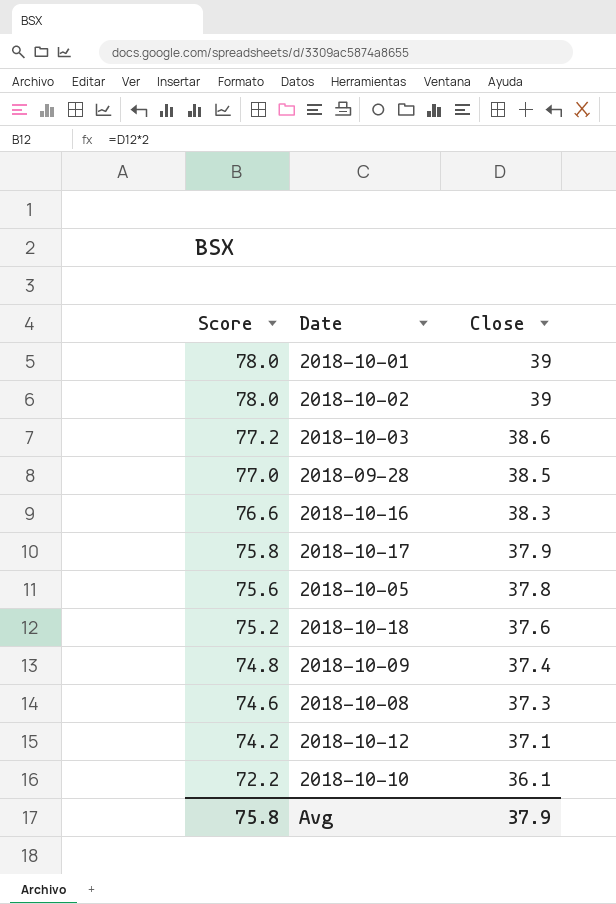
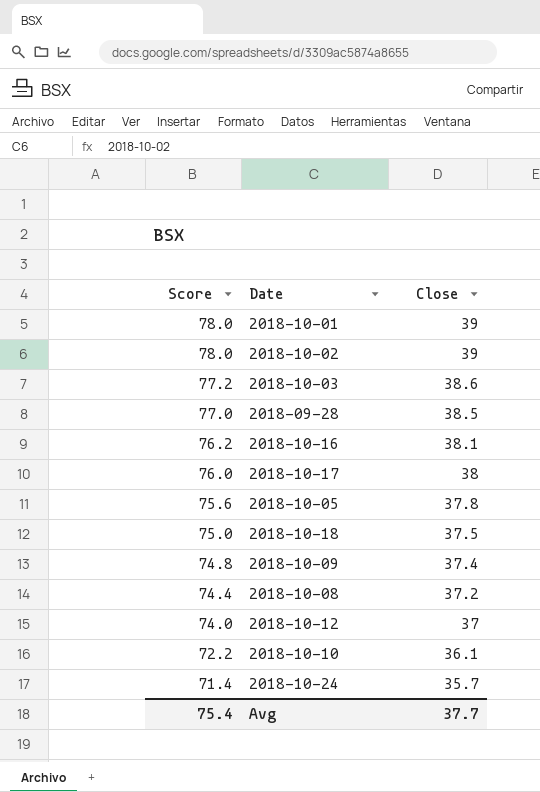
2018-10-16 | Score: 76.6 -> 76.2
2018-10-16 | Close: 38.3 -> 38.1
2018-10-17 | Score: 75.8 -> 76.0
2018-10-17 | Close: 37.9 -> 38
2018-10-18 | Score: 75.2 -> 75.0
2018-10-18 | Close: 37.6 -> 37.5
2018-10-08 | Score: 74.6 -> 74.4
2018-10-08 | Close: 37.3 -> 37.2
2018-10-12 | Score: 74.2 -> 74.0
2018-10-12 | Close: 37.1 -> 37
row 2018-10-24: none -> 71.4 | 35.7
Avg | Score: 75.8 -> 75.4
Avg | Close: 37.9 -> 37.7

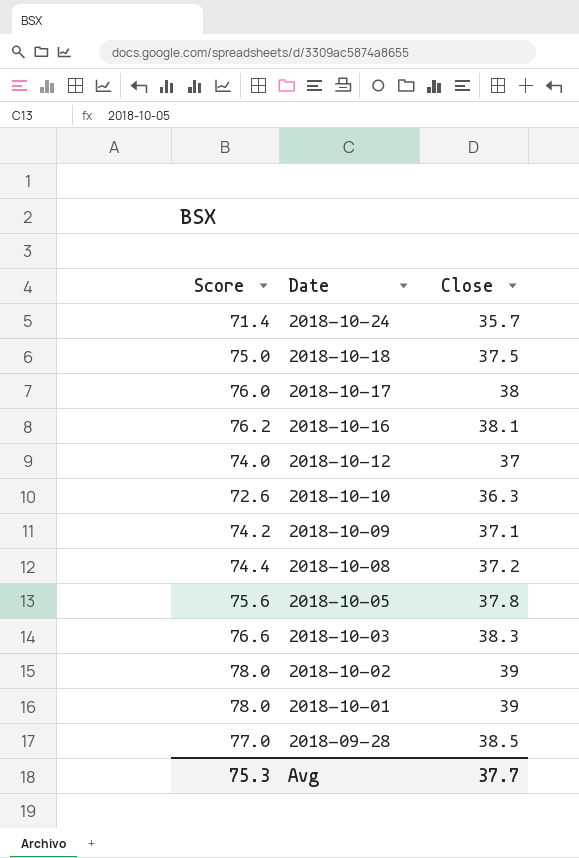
row order: Score descending -> Date descending
2018-10-10 | Score: 72.2 -> 72.6
2018-10-10 | Close: 36.1 -> 36.3
2018-10-09 | Score: 74.8 -> 74.2
2018-10-09 | Close: 37.4 -> 37.1
2018-10-03 | Score: 77.2 -> 76.6
2018-10-03 | Close: 38.6 -> 38.3
Avg | Score: 75.4 -> 75.3

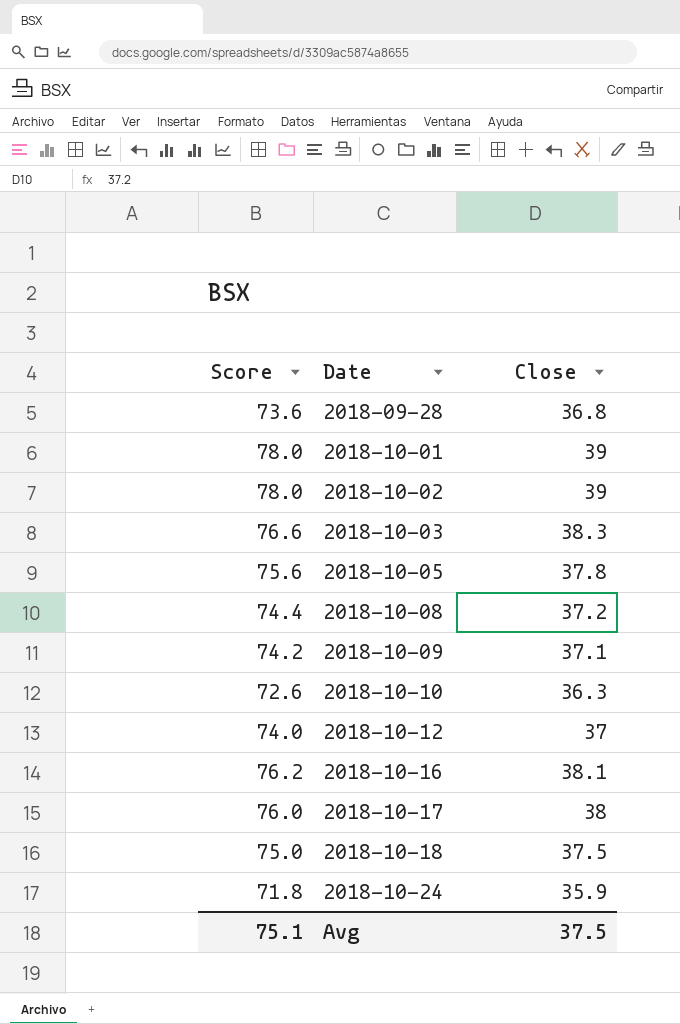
row order: Date descending -> Date ascending
2018-09-28 | Score: 77.0 -> 73.6
2018-09-28 | Close: 38.5 -> 36.8
2018-10-24 | Score: 71.4 -> 71.8
2018-10-24 | Close: 35.7 -> 35.9
Avg | Score: 75.3 -> 75.1
Avg | Close: 37.7 -> 37.5

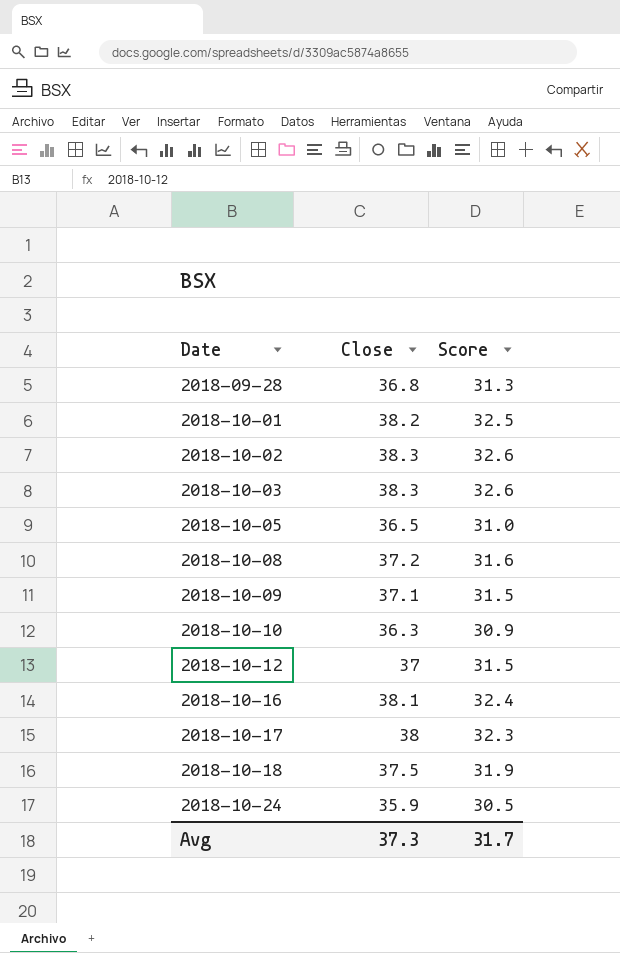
column Score | formula: [Close] * 2 -> [Close] * 0.85
column Score | position: 1 -> 3
2018-10-01 | Close: 39 -> 38.2
2018-10-02 | Close: 39 -> 38.3
2018-10-05 | Close: 37.8 -> 36.5
Avg | Close: 37.5 -> 37.3
Avg | Score: 75.1 -> 31.7

